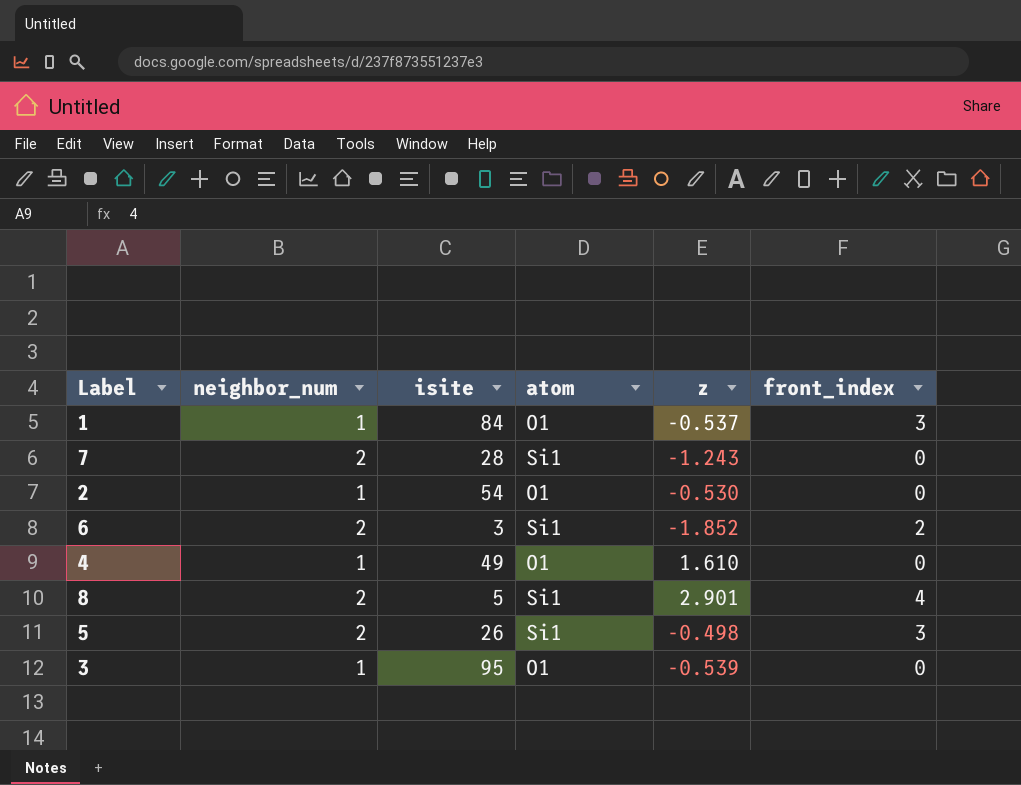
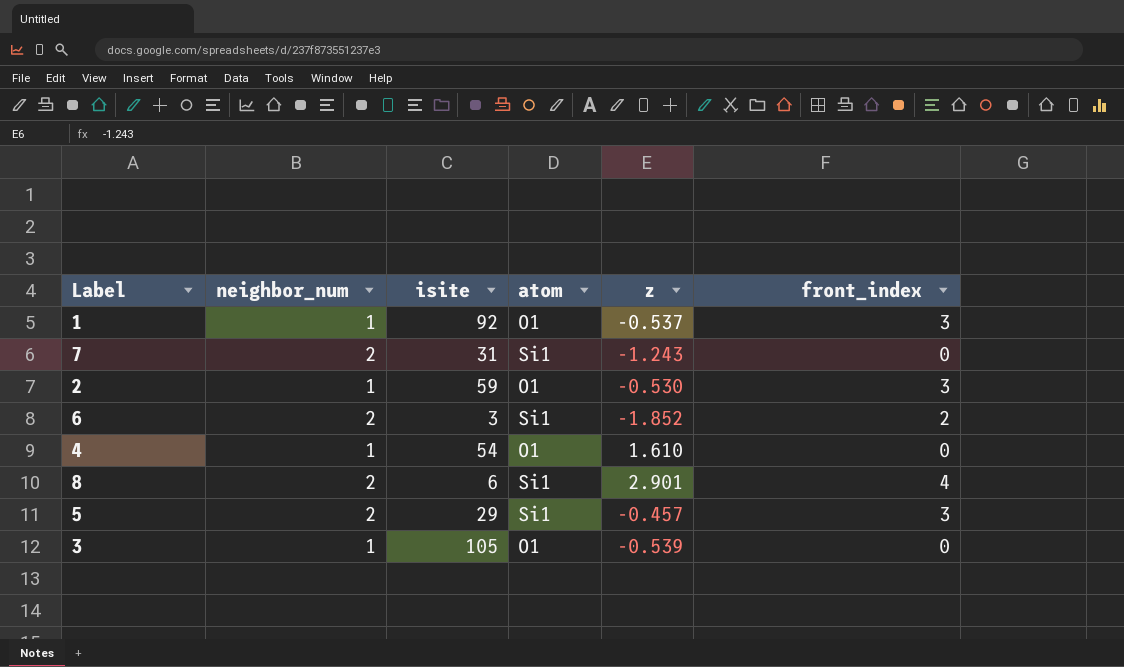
1 | isite: 84 -> 92
7 | isite: 28 -> 31
2 | isite: 54 -> 59
2 | front_index: 0 -> 3
4 | isite: 49 -> 54
8 | isite: 5 -> 6
5 | isite: 26 -> 29
5 | z: -0.498 -> -0.457
3 | isite: 95 -> 105

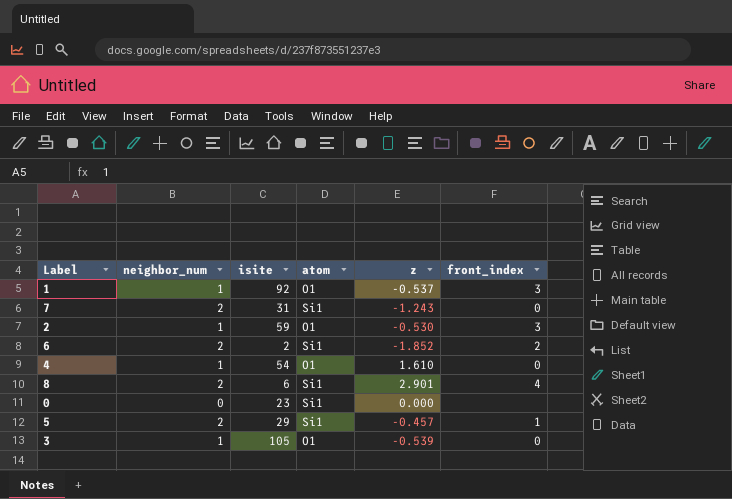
6 | isite: 3 -> 2
row 0: none -> 0 | 23 | Si1 | 0.000 | none
5 | front_index: 3 -> 1

